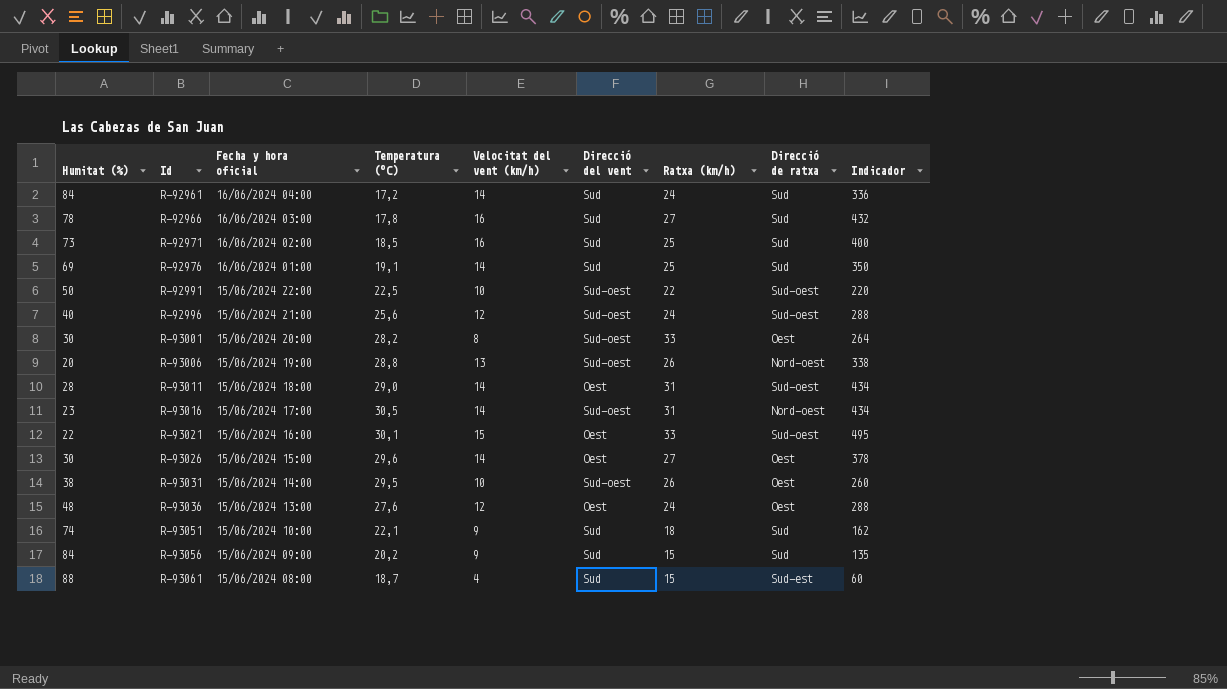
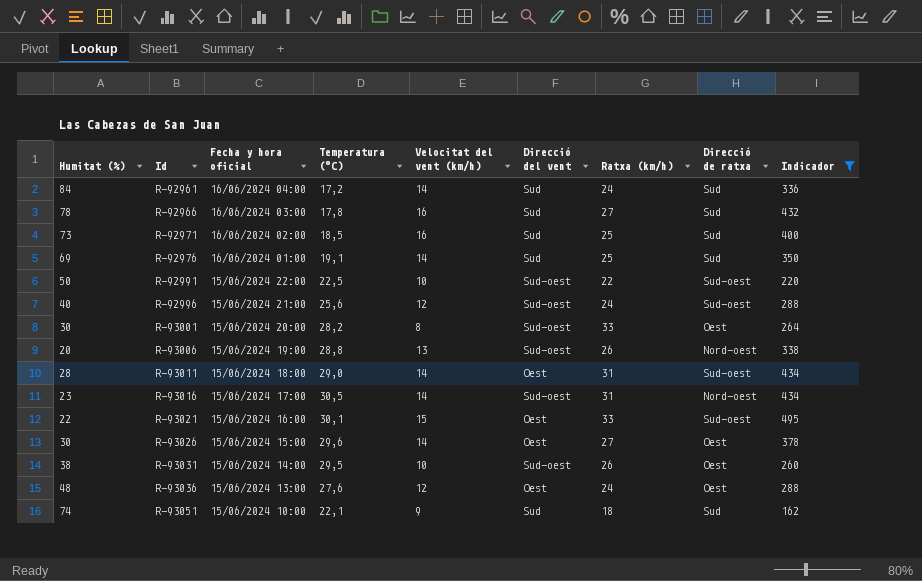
filter: none -> Indicador >= 162

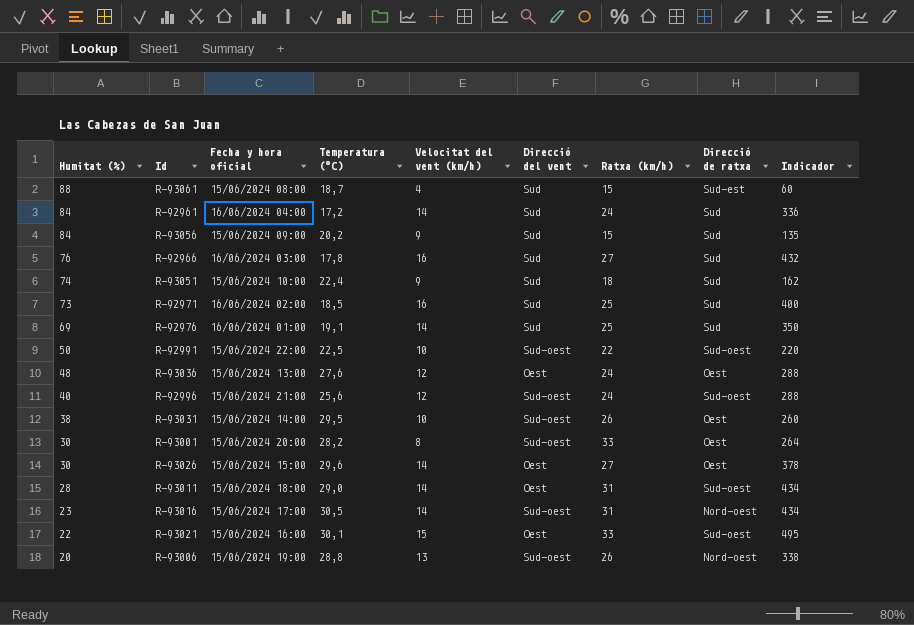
filter: Indicador >= 162 -> none
row order: Id ascending -> Humitat (%) descending
R-92966 | Humitat (%): 78 -> 76
R-93051 | Temperatura (ºC): 22,1 -> 22,4

